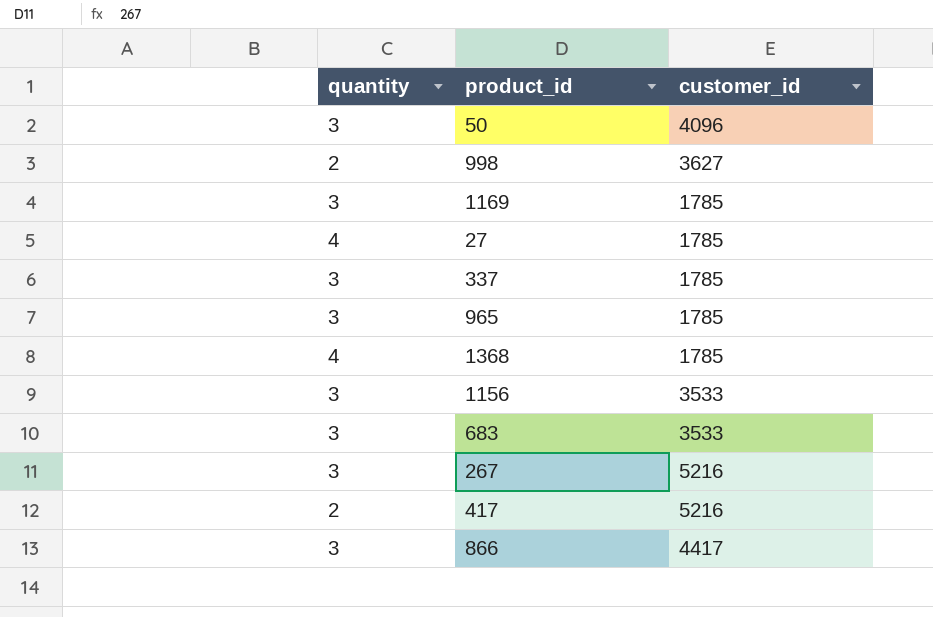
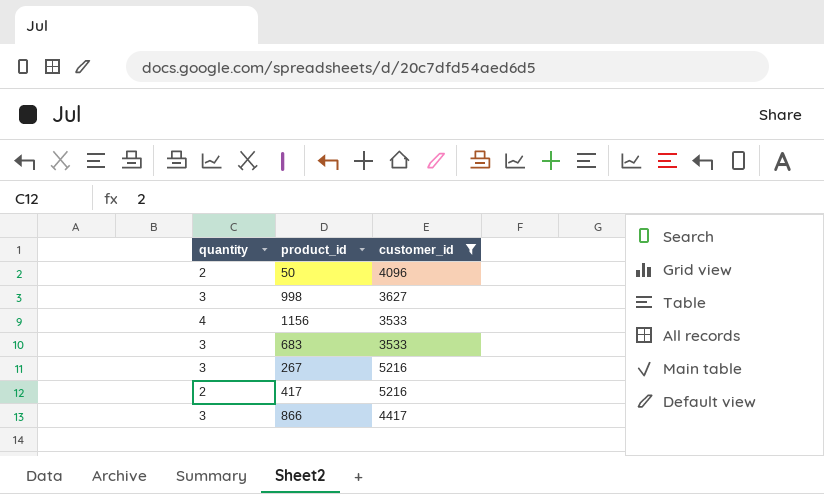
filter: none -> customer_id != 1785
50 | quantity: 3 -> 2
998 | quantity: 2 -> 3
1156 | quantity: 3 -> 4

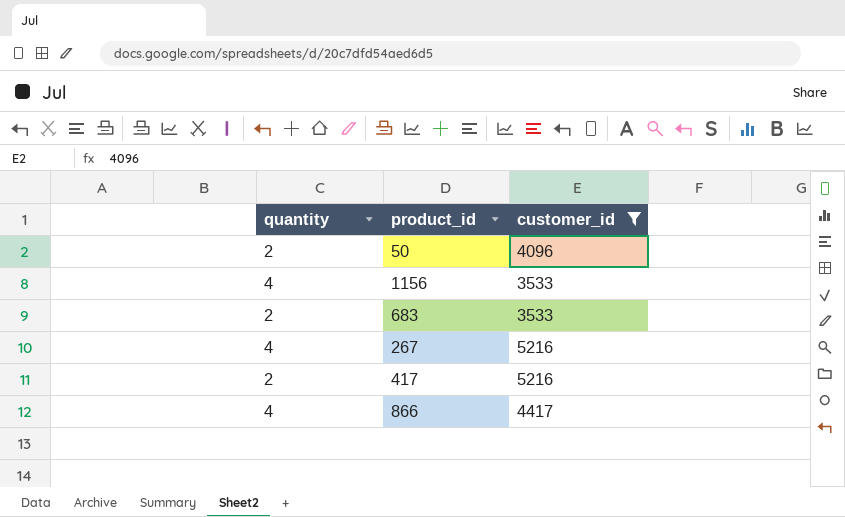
row 998: 3 | 3627 -> none
683 | quantity: 3 -> 2
267 | quantity: 3 -> 4
866 | quantity: 3 -> 4

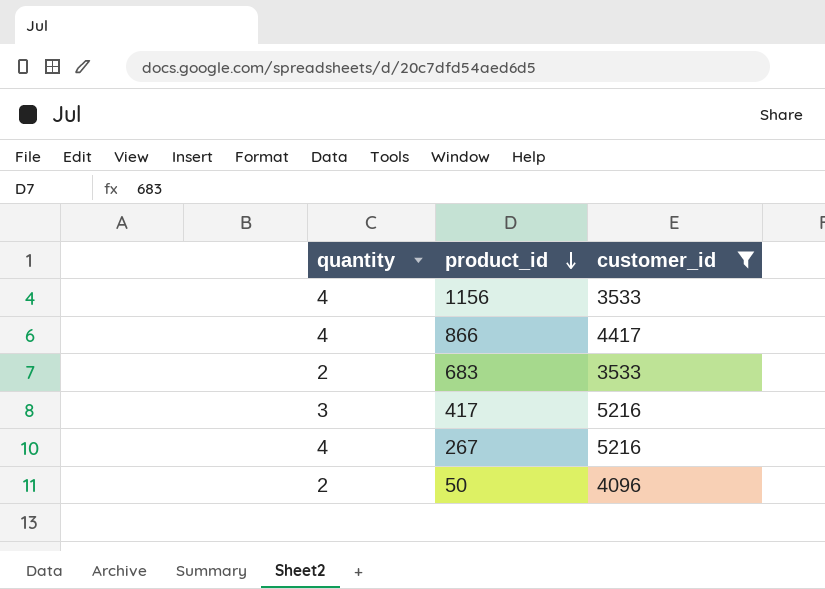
row order: none -> product_id descending
417 | quantity: 2 -> 3

